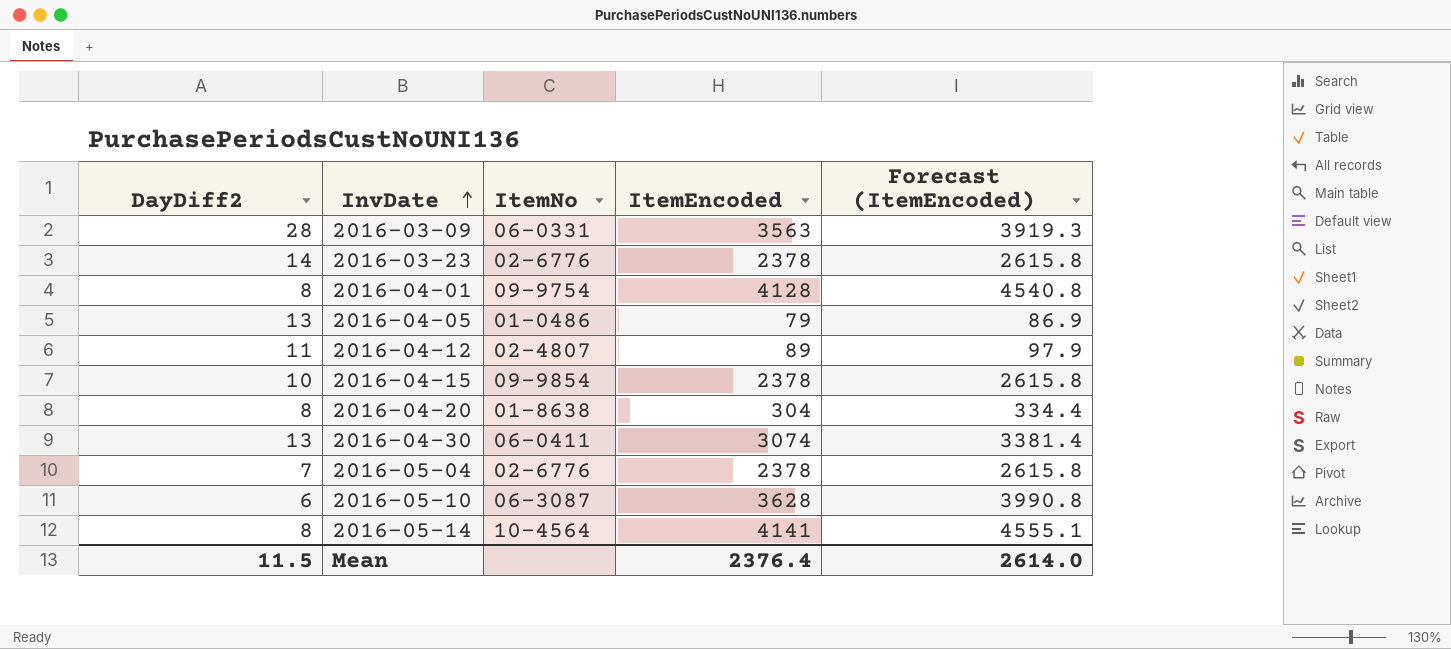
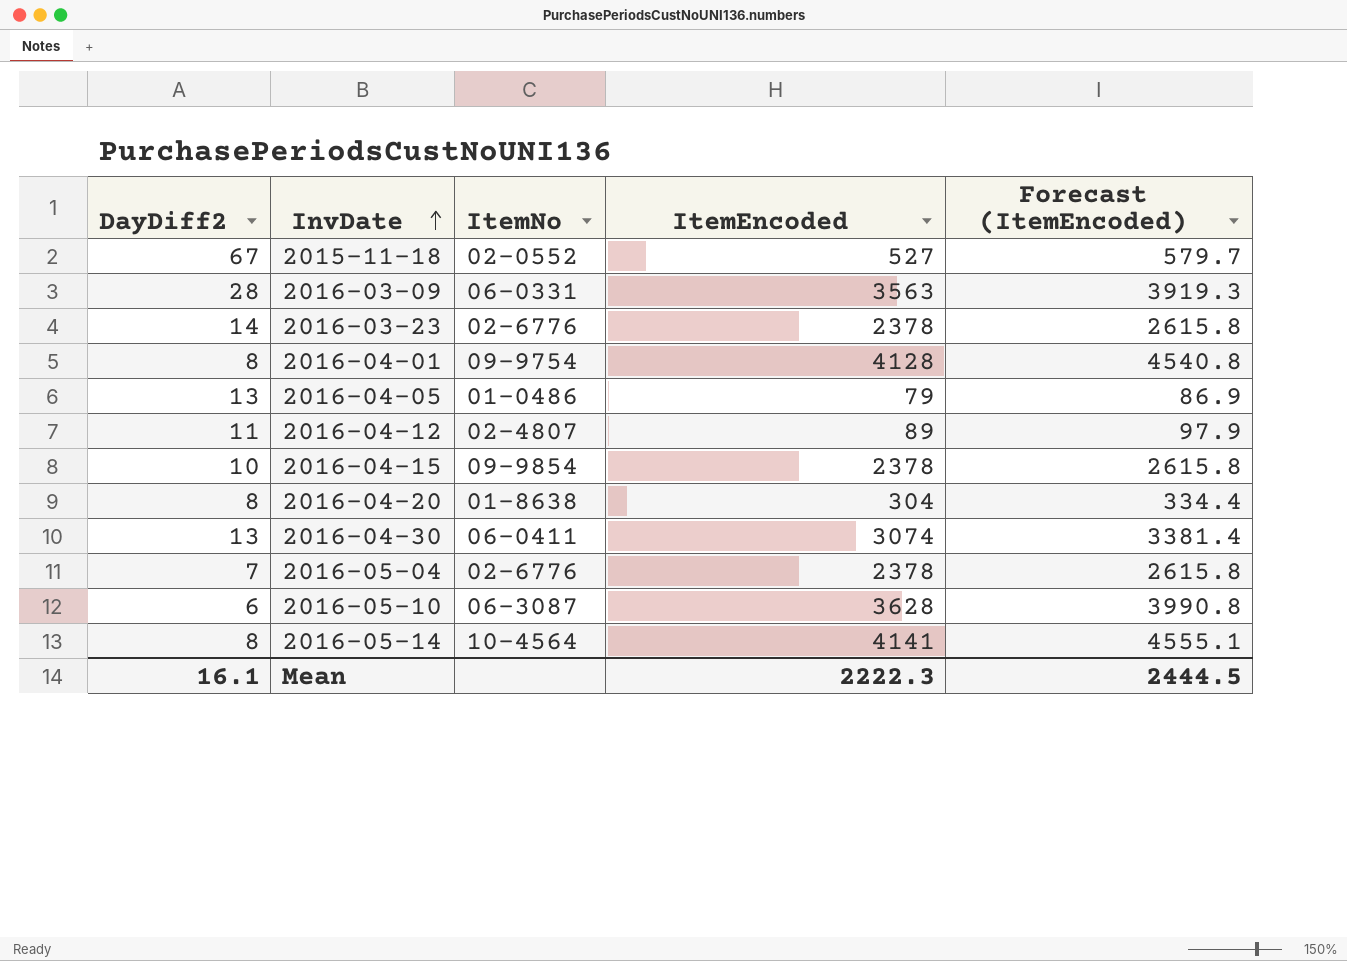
row 2015-11-18: none -> 67 | 02-0552 | 527 | 579.7
Mean | DayDiff2: 11.5 -> 16.1
Mean | ItemEncoded: 2376.4 -> 2222.3
Mean | Forecast (ItemEncoded): 2614.0 -> 2444.5

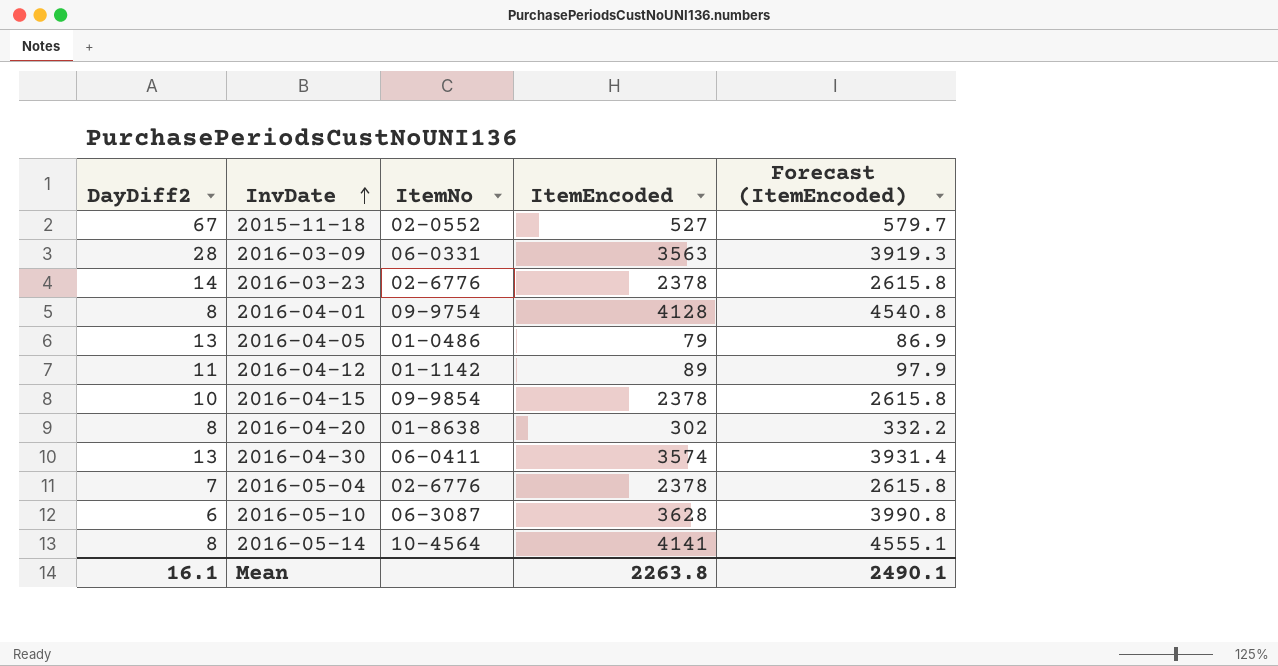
2016-04-12 | ItemNo: 02-4807 -> 01-1142
2016-04-20 | ItemEncoded: 304 -> 302
2016-04-20 | Forecast (ItemEncoded): 334.4 -> 332.2
2016-04-30 | ItemEncoded: 3074 -> 3574
2016-04-30 | Forecast (ItemEncoded): 3381.4 -> 3931.4
Mean | ItemEncoded: 2222.3 -> 2263.8
Mean | Forecast (ItemEncoded): 2444.5 -> 2490.1

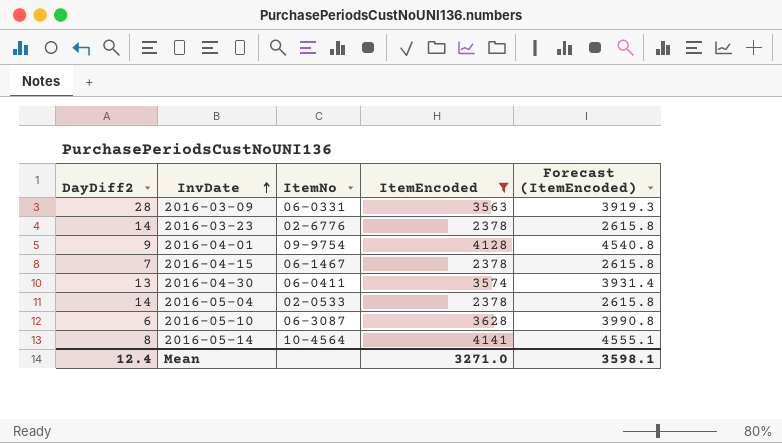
filter: none -> ItemEncoded >= 2378
2016-04-01 | DayDiff2: 8 -> 9
2016-04-15 | DayDiff2: 10 -> 7
2016-04-15 | ItemNo: 09-9854 -> 06-1467
2016-05-04 | DayDiff2: 7 -> 14
2016-05-04 | ItemNo: 02-6776 -> 02-0533
Mean | DayDiff2: 16.1 -> 12.4
Mean | ItemEncoded: 2263.8 -> 3271.0
Mean | Forecast (ItemEncoded): 2490.1 -> 3598.1

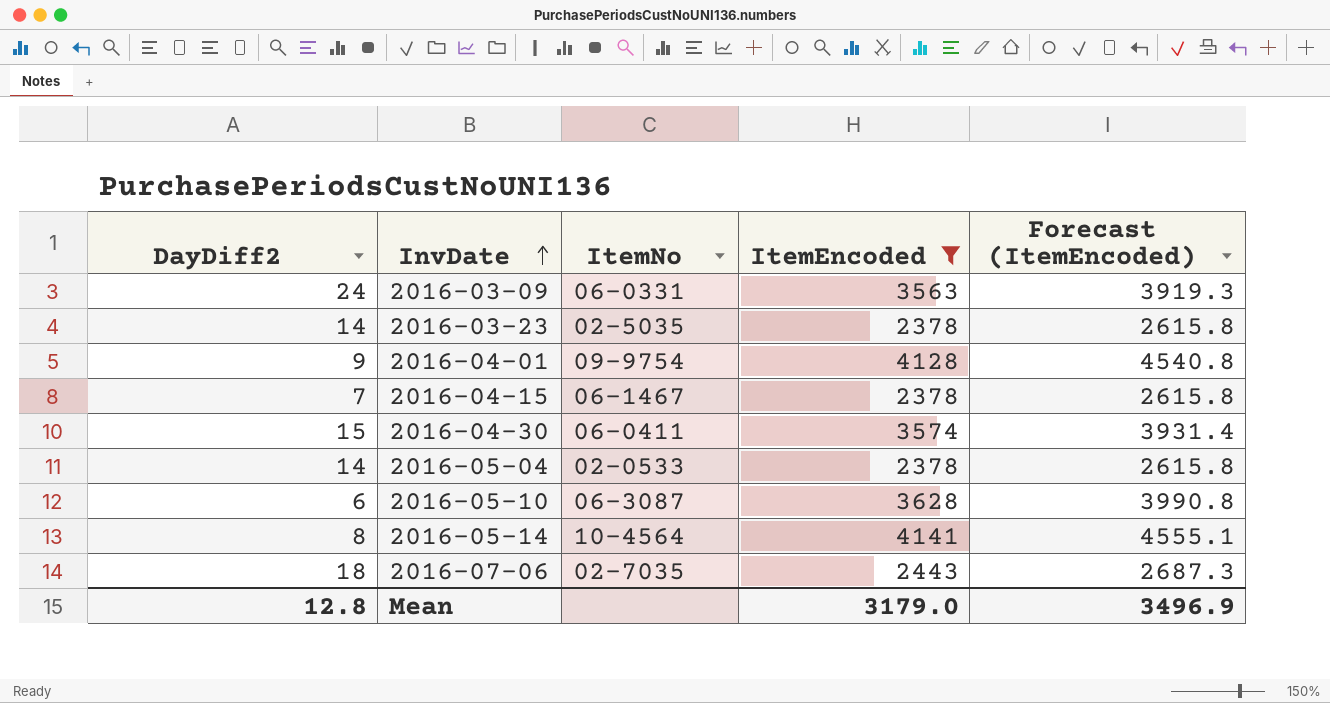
2016-03-09 | DayDiff2: 28 -> 24
2016-03-23 | ItemNo: 02-6776 -> 02-5035
2016-04-30 | DayDiff2: 13 -> 15
row 2016-07-06: none -> 18 | 02-7035 | 2443 | 2687.3
Mean | DayDiff2: 12.4 -> 12.8
Mean | ItemEncoded: 3271.0 -> 3179.0
Mean | Forecast (ItemEncoded): 3598.1 -> 3496.9

